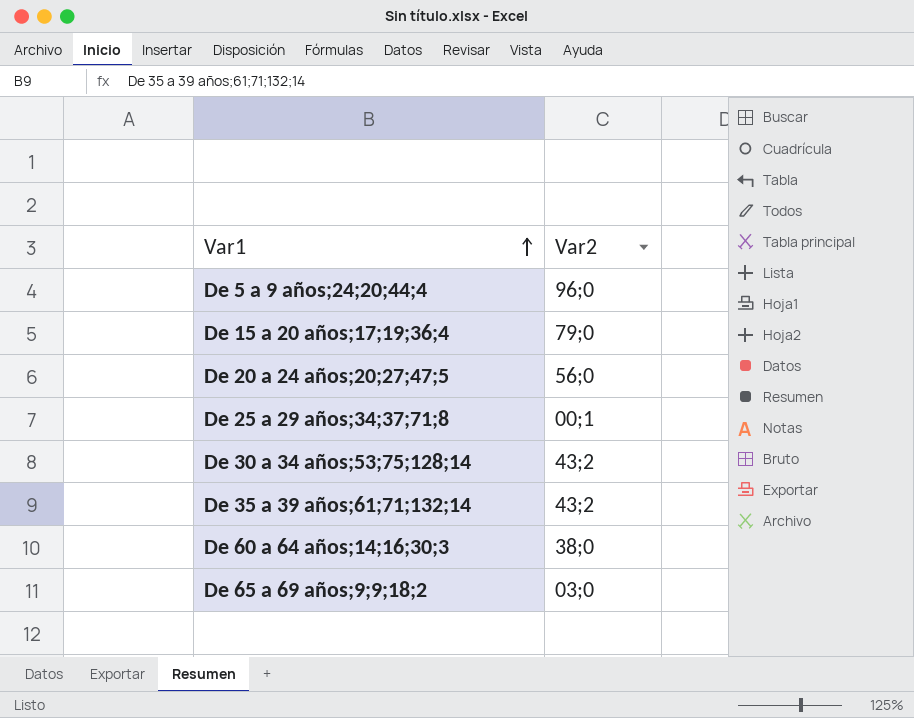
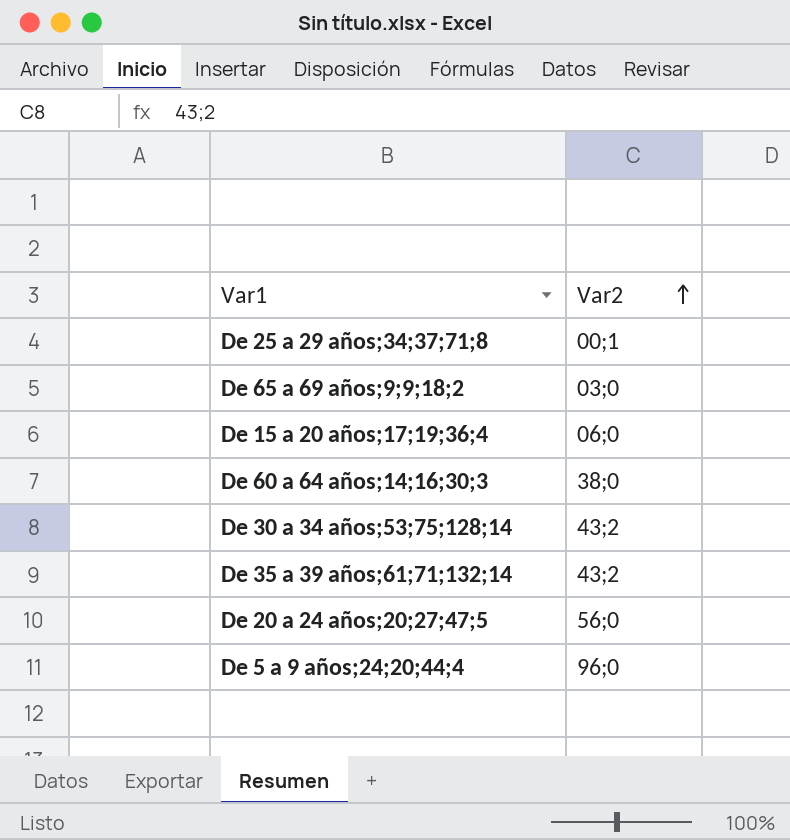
row order: Var1 ascending -> Var2 ascending
De 15 a 20 años;17;19;36;4 | Var2: 79;0 -> 06;0

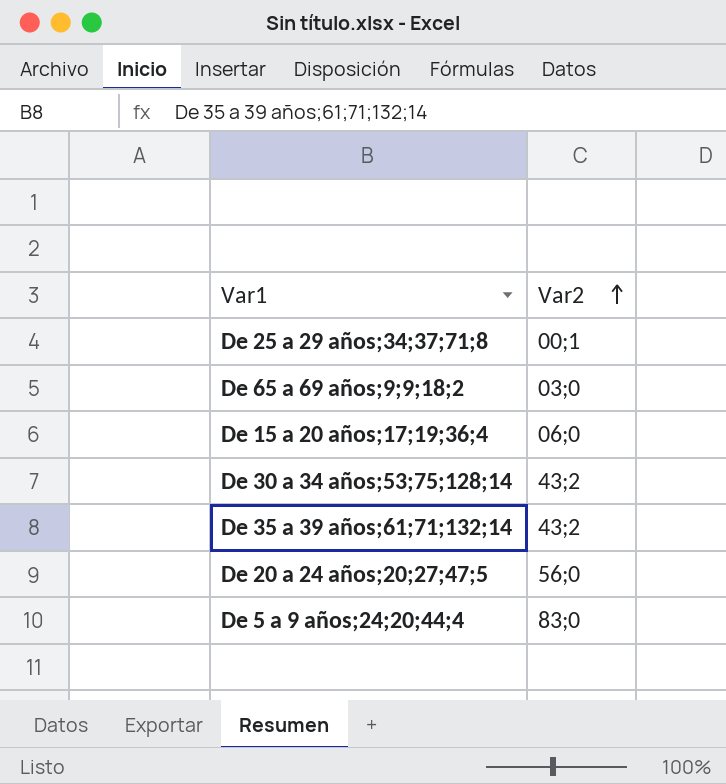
row De 60 a 64 años;14;16;30;3: 38;0 -> none
De 5 a 9 años;24;20;44;4 | Var2: 96;0 -> 83;0

